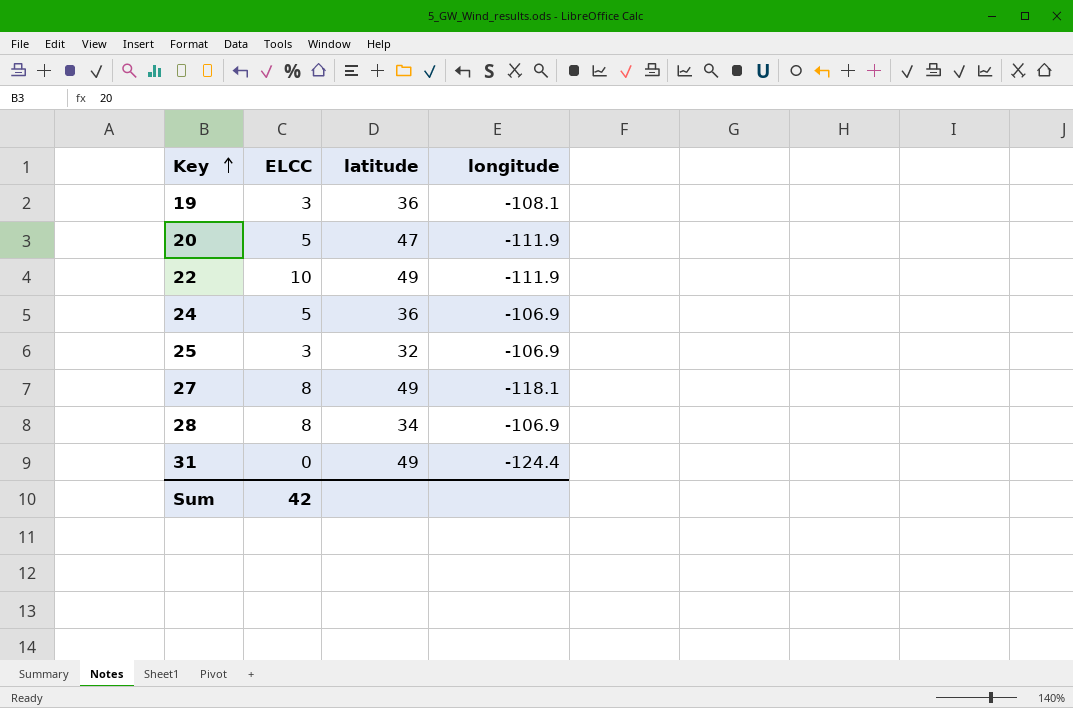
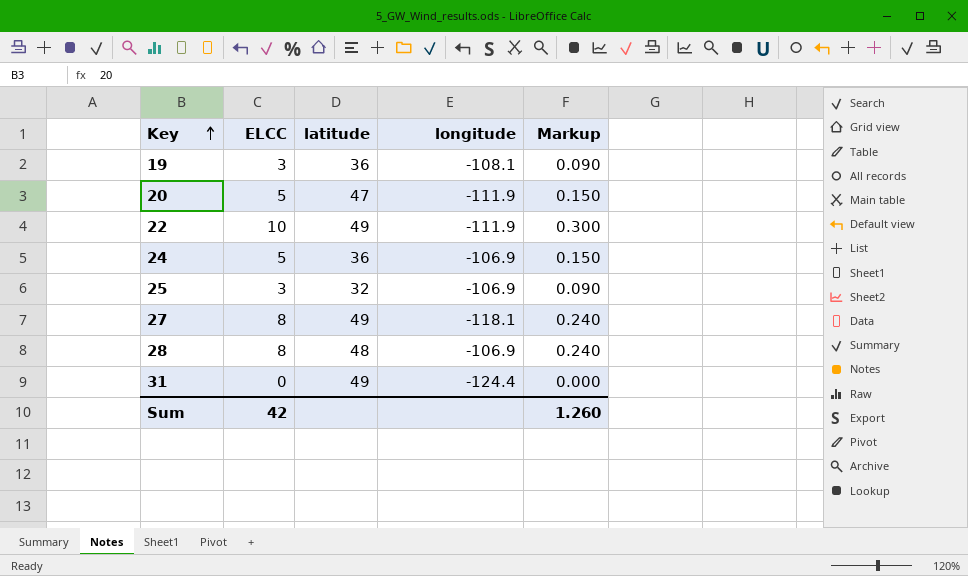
column Markup | formula: none -> [ELCC] * 0.03
28 | latitude: 34 -> 48

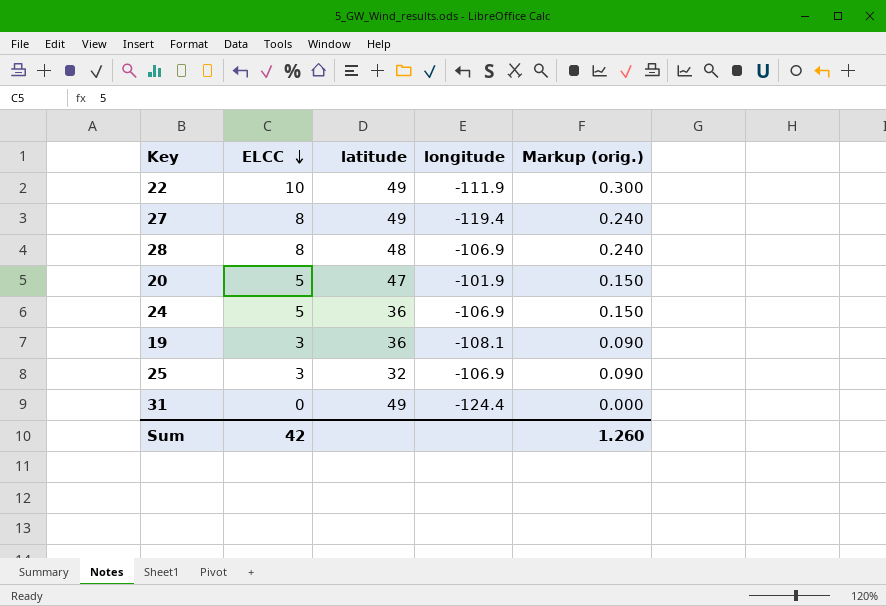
row order: Key ascending -> ELCC descending
column name: Markup -> Markup (orig.)
27 | longitude: -118.1 -> -119.4
20 | longitude: -111.9 -> -101.9

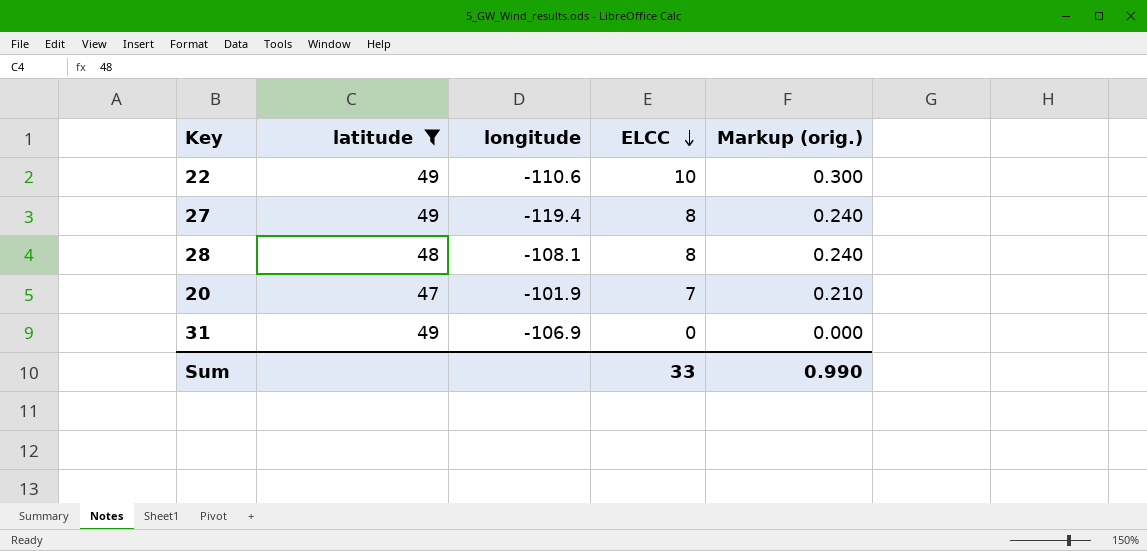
filter: none -> latitude >= 47
column ELCC | position: 2 -> 4
22 | longitude: -111.9 -> -110.6
28 | longitude: -106.9 -> -108.1
20 | ELCC: 5 -> 7
20 | Markup (orig.): 0.150 -> 0.210
31 | longitude: -124.4 -> -106.9
Sum | ELCC: 42 -> 33
Sum | Markup (orig.): 1.260 -> 0.990

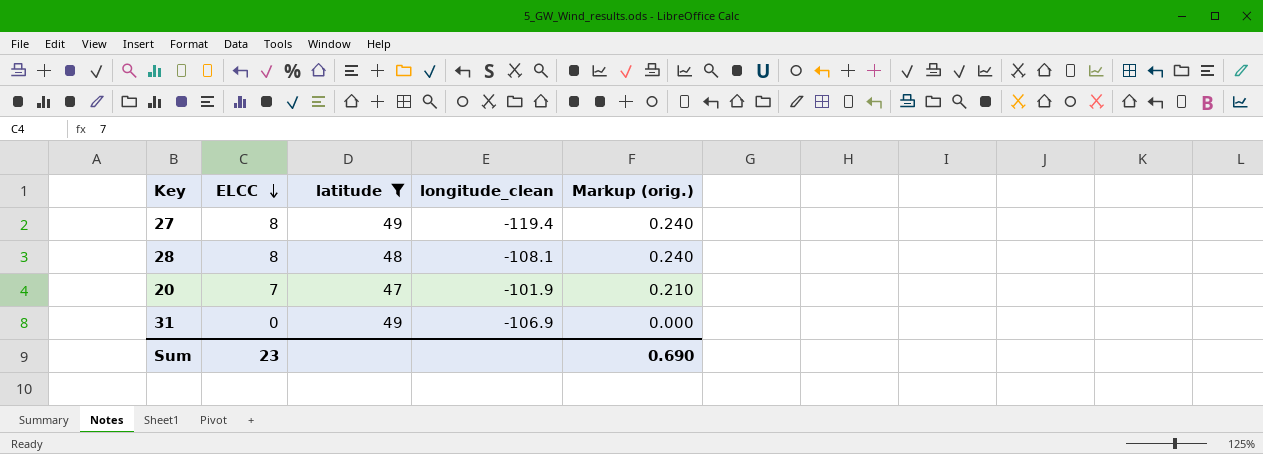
column ELCC | position: 4 -> 2
column name: longitude -> longitude_clean
row 22: 49 | -110.6 | 10 | 0.300 -> none
Sum | ELCC: 33 -> 23
Sum | Markup (orig.): 0.990 -> 0.690

